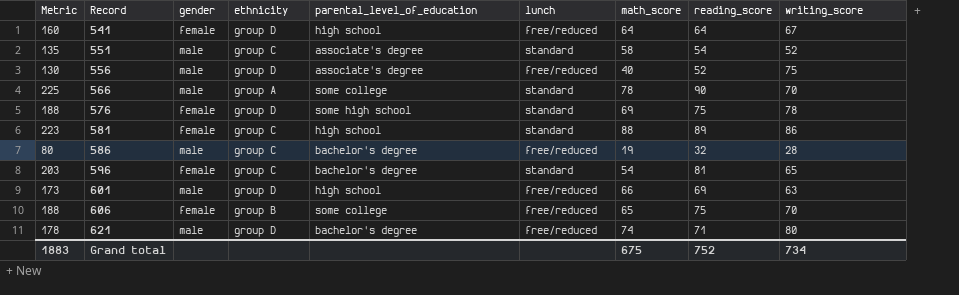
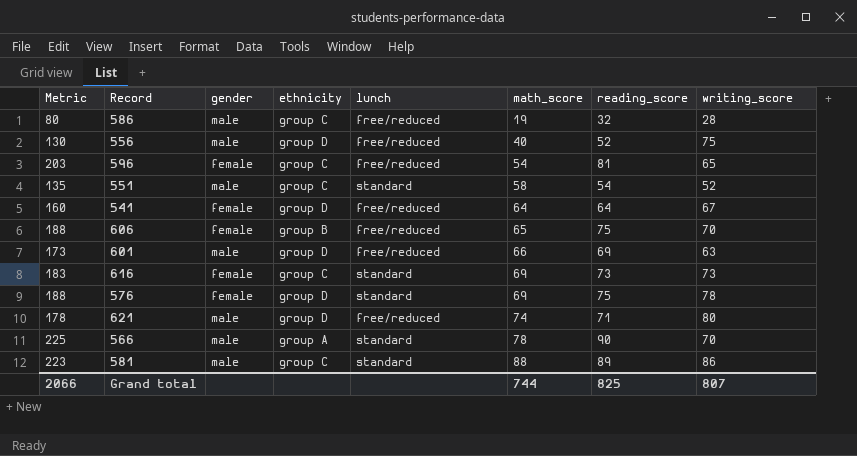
row order: Record ascending -> math_score ascending
column parental_level_of_education | position: 5 -> none
596 | lunch: standard -> free/reduced
row 616: none -> 183 | female | group C | standard | 69 | 73 | 73
581 | gender: female -> male
Grand total | Metric: 1883 -> 2066
Grand total | math_score: 675 -> 744
Grand total | reading_score: 752 -> 825
Grand total | writing_score: 734 -> 807

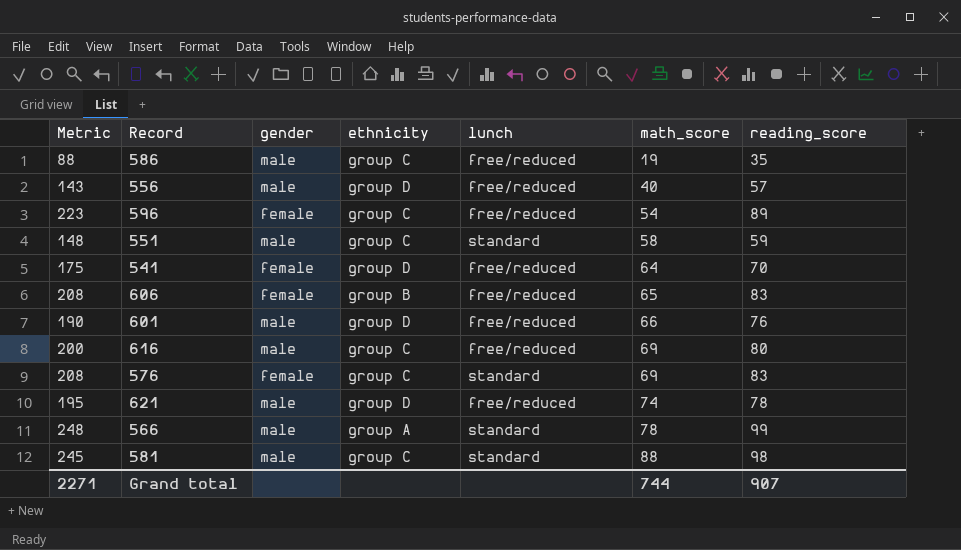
column writing_score | position: 8 -> none
586 | Metric: 80 -> 88
586 | reading_score: 32 -> 35
556 | Metric: 130 -> 143
556 | reading_score: 52 -> 57
596 | Metric: 203 -> 223
596 | reading_score: 81 -> 89
551 | Metric: 135 -> 148
551 | reading_score: 54 -> 59
541 | Metric: 160 -> 175
541 | reading_score: 64 -> 70
606 | Metric: 188 -> 208
606 | reading_score: 75 -> 83
601 | Metric: 173 -> 190
601 | reading_score: 69 -> 76
616 | Metric: 183 -> 200
616 | gender: female -> male
616 | lunch: standard -> free/reduced
616 | reading_score: 73 -> 80
576 | Metric: 188 -> 208
576 | ethnicity: group D -> group C
576 | reading_score: 75 -> 83
621 | Metric: 178 -> 195
621 | reading_score: 71 -> 78
566 | Metric: 225 -> 248
566 | reading_score: 90 -> 99
581 | Metric: 223 -> 245
581 | reading_score: 89 -> 98
Grand total | Metric: 2066 -> 2271
Grand total | reading_score: 825 -> 907

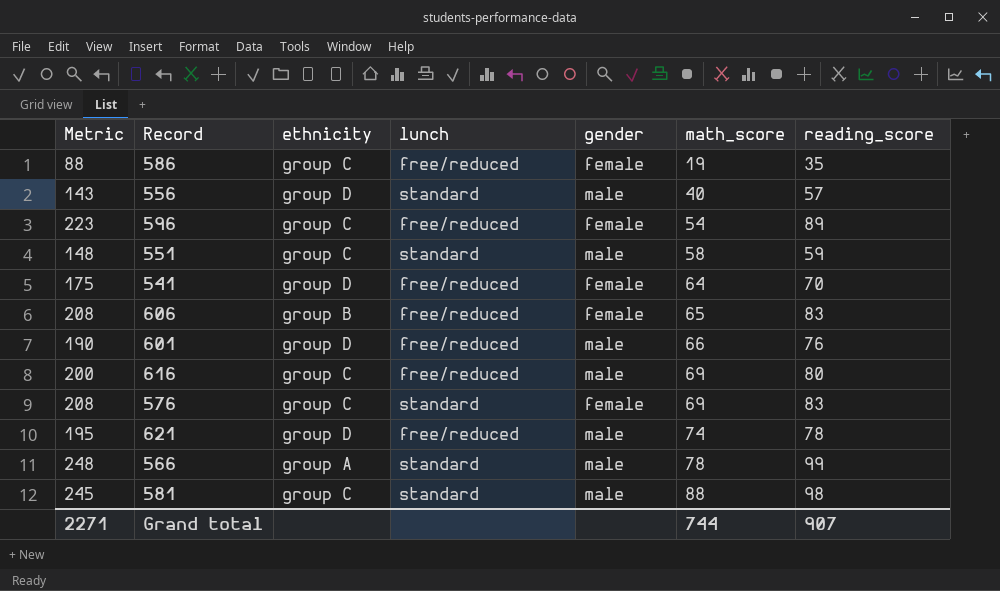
column gender | position: 3 -> 5
586 | gender: male -> female
556 | lunch: free/reduced -> standard

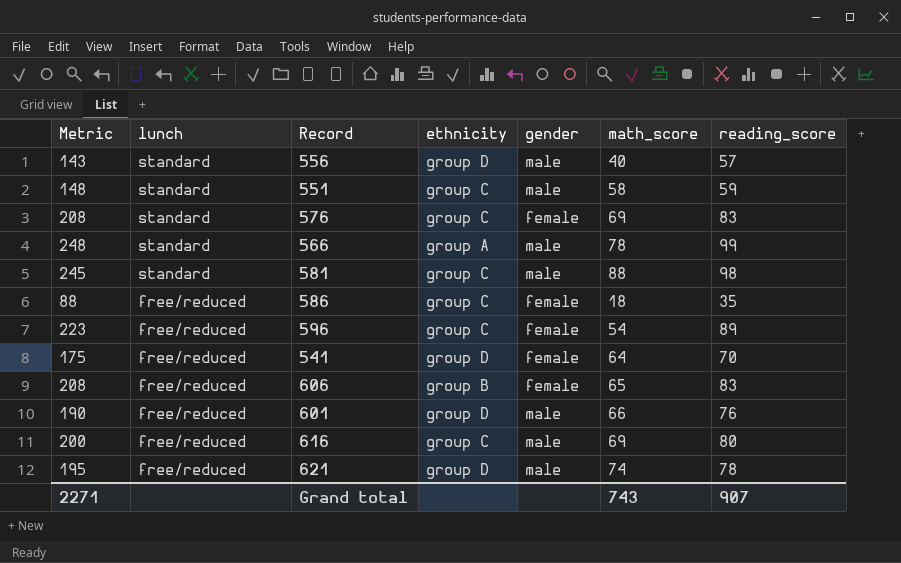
row order: math_score ascending -> lunch descending
column lunch | position: 4 -> 2
586 | math_score: 19 -> 18
Grand total | math_score: 744 -> 743

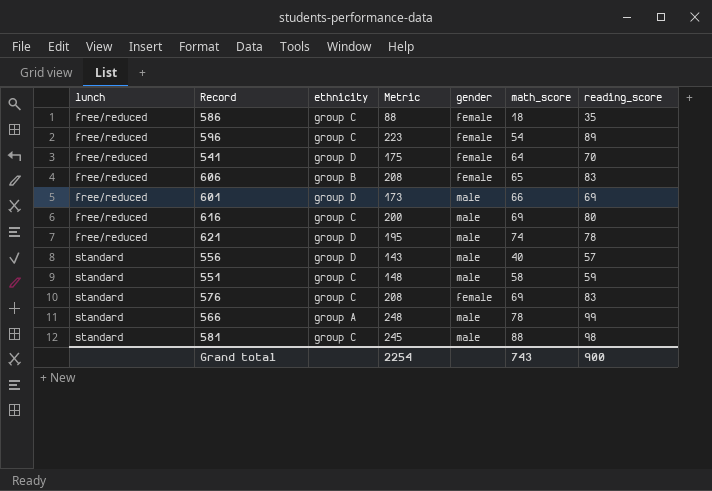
row order: lunch descending -> lunch ascending
column Metric | position: 1 -> 4
601 | Metric: 190 -> 173
601 | reading_score: 76 -> 69
Grand total | Metric: 2271 -> 2254
Grand total | reading_score: 907 -> 900

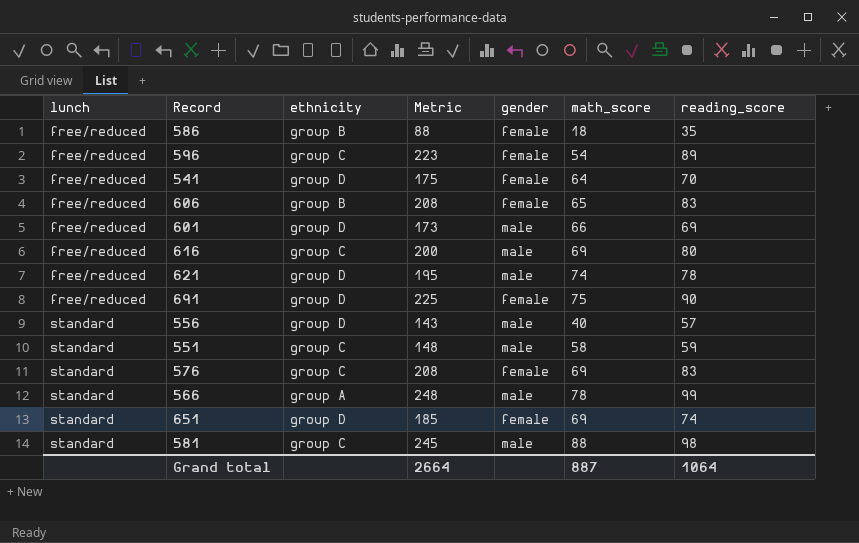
586 | ethnicity: group C -> group B
row 691: none -> free/reduced | group D | 225 | female | 75 | 90
row 651: none -> standard | group D | 185 | female | 69 | 74
Grand total | Metric: 2254 -> 2664
Grand total | math_score: 743 -> 887
Grand total | reading_score: 900 -> 1064

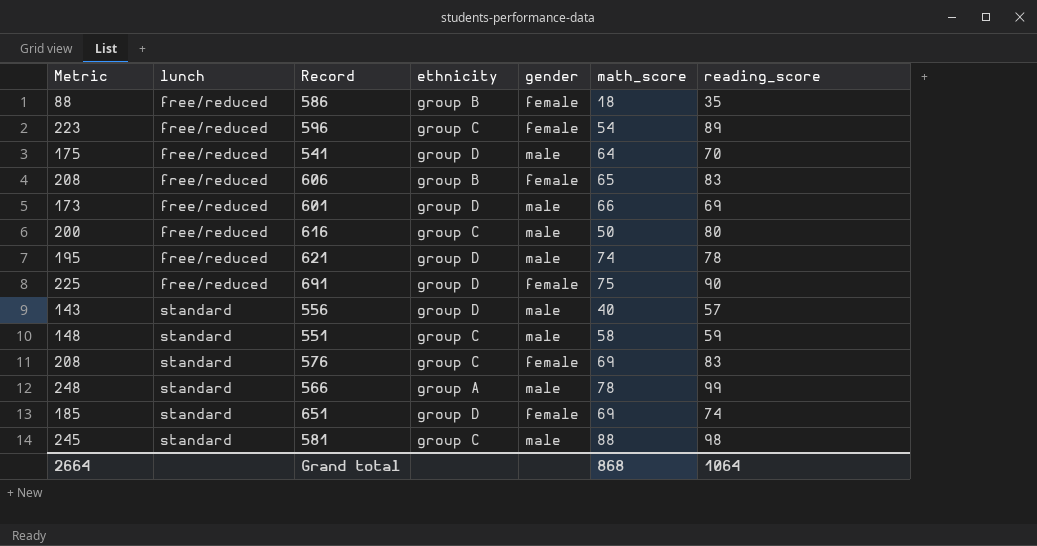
column Metric | position: 4 -> 1
541 | gender: female -> male
616 | math_score: 69 -> 50
Grand total | math_score: 887 -> 868

